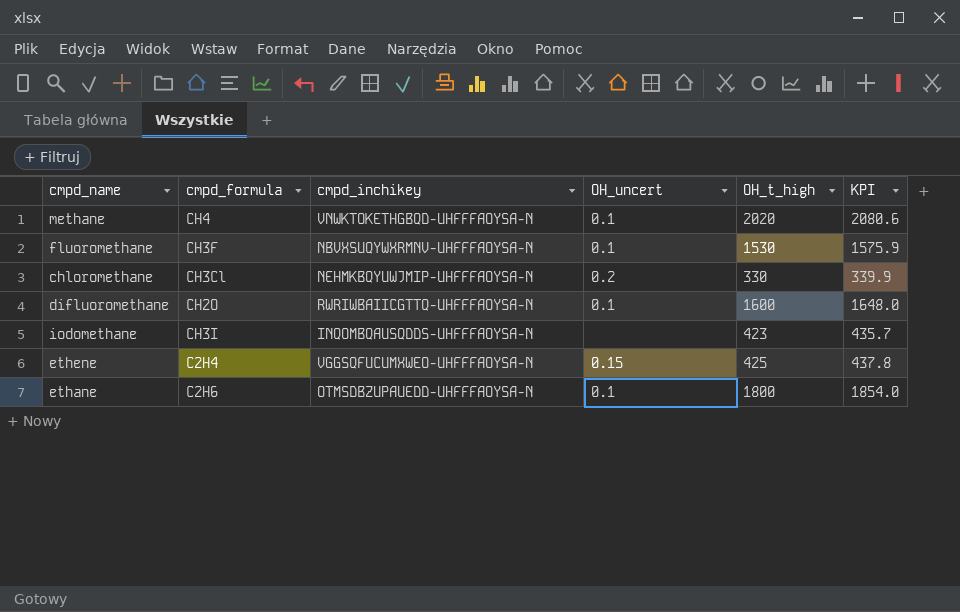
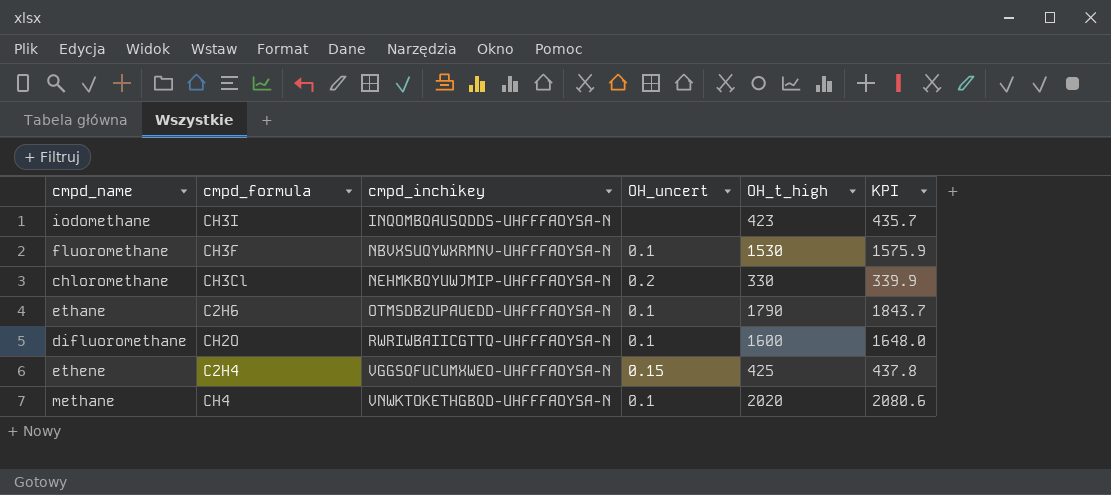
row order: none -> cmpd_inchikey ascending
ethane | OH_t_high: 1800 -> 1790
ethane | KPI: 1854.0 -> 1843.7

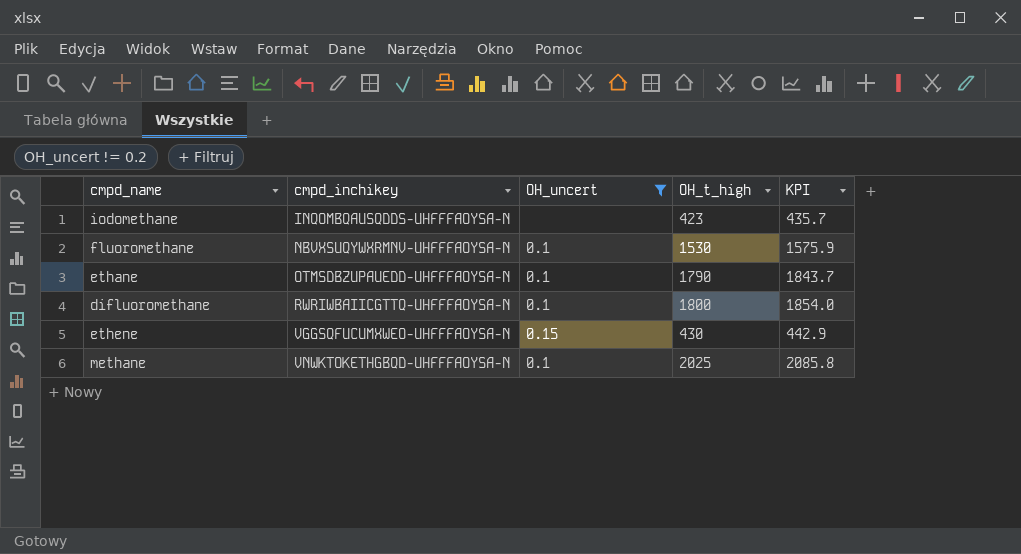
filter: none -> OH_uncert != 0.2
column cmpd_formula | position: 2 -> none
difluoromethane | OH_t_high: 1600 -> 1800
difluoromethane | KPI: 1648.0 -> 1854.0
ethene | OH_t_high: 425 -> 430
ethene | KPI: 437.8 -> 442.9
methane | OH_t_high: 2020 -> 2025
methane | KPI: 2080.6 -> 2085.8

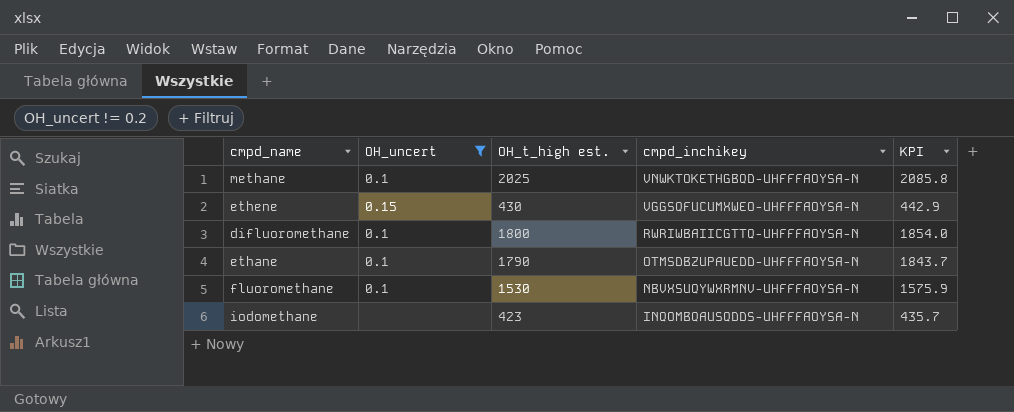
row order: cmpd_inchikey ascending -> cmpd_inchikey descending
column name: OH_t_high -> OH_t_high est.
column cmpd_inchikey | position: 2 -> 4

